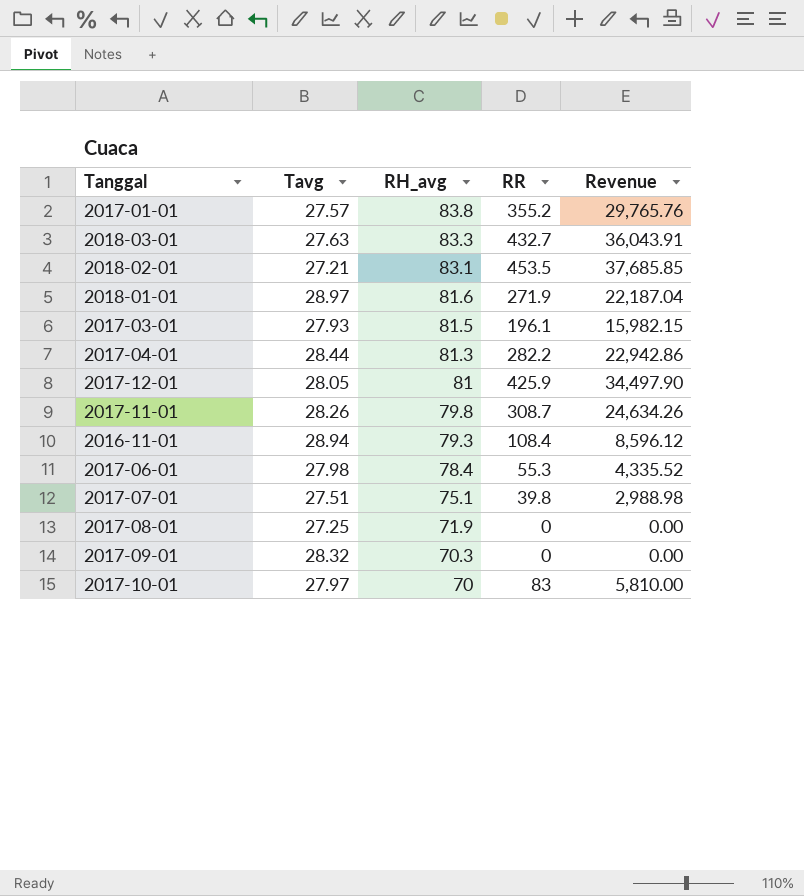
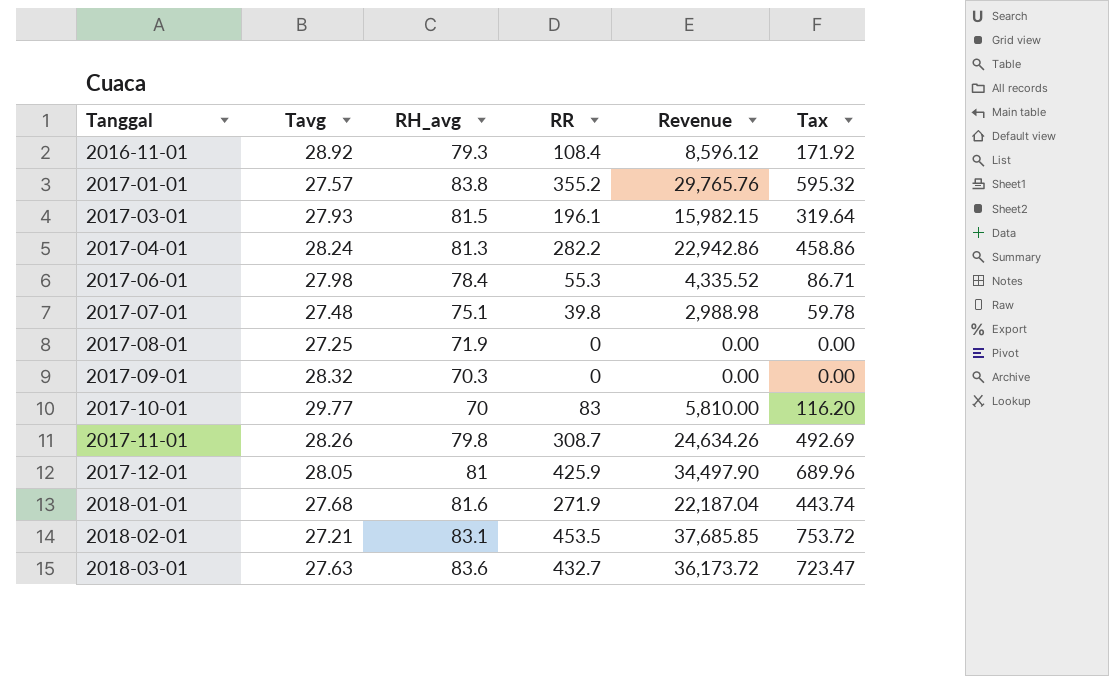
row order: RH_avg descending -> Tanggal ascending
column Tax | formula: none -> [Revenue] * 0.02
2016-11-01 | Tavg: 28.94 -> 28.92
2017-04-01 | Tavg: 28.44 -> 28.24
2017-07-01 | Tavg: 27.51 -> 27.48
2017-10-01 | Tavg: 27.97 -> 29.77
2018-01-01 | Tavg: 28.97 -> 27.68
2018-03-01 | RH_avg: 83.3 -> 83.6
2018-03-01 | Revenue: 36,043.91 -> 36,173.72

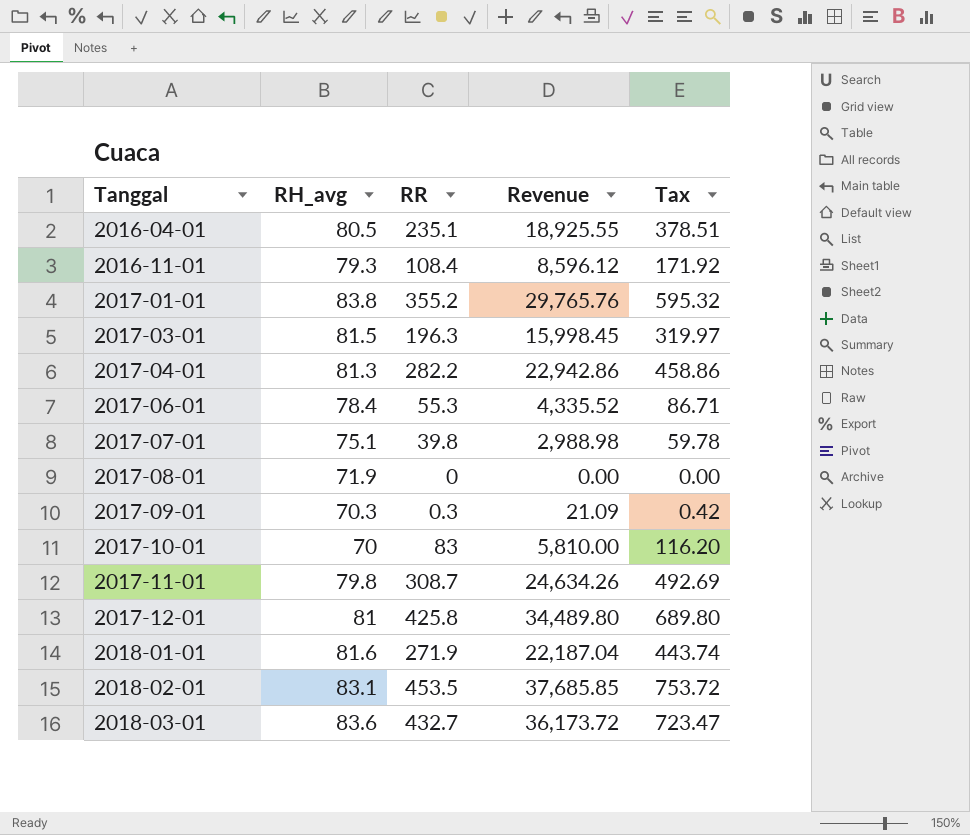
column Tavg | position: 2 -> none
row 2016-04-01: none -> 80.5 | 235.1 | 18,925.55 | 378.51
2017-03-01 | RR: 196.1 -> 196.3
2017-03-01 | Revenue: 15,982.15 -> 15,998.45
2017-03-01 | Tax: 319.64 -> 319.97
2017-09-01 | RR: 0 -> 0.3
2017-09-01 | Revenue: 0.00 -> 21.09
2017-09-01 | Tax: 0.00 -> 0.42
2017-12-01 | RR: 425.9 -> 425.8
2017-12-01 | Revenue: 34,497.90 -> 34,489.80
2017-12-01 | Tax: 689.96 -> 689.80

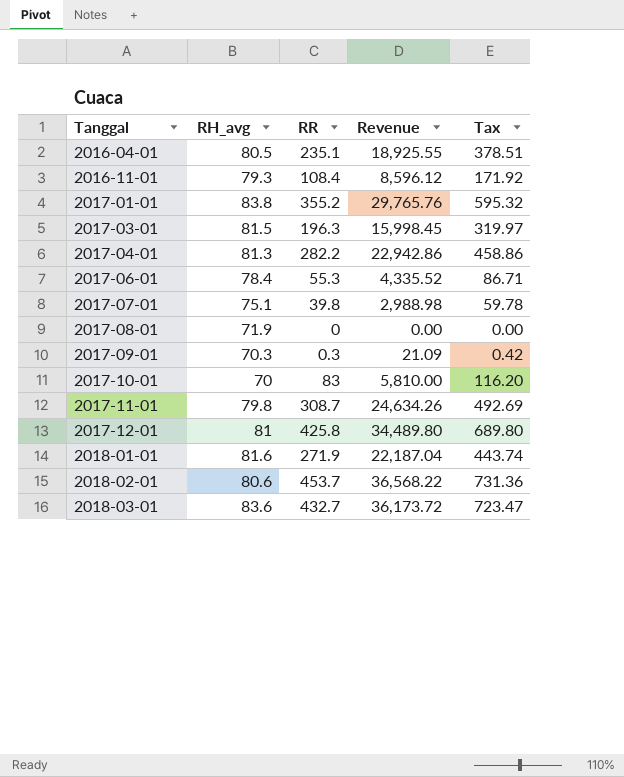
2018-02-01 | RH_avg: 83.1 -> 80.6
2018-02-01 | RR: 453.5 -> 453.7
2018-02-01 | Revenue: 37,685.85 -> 36,568.22
2018-02-01 | Tax: 753.72 -> 731.36

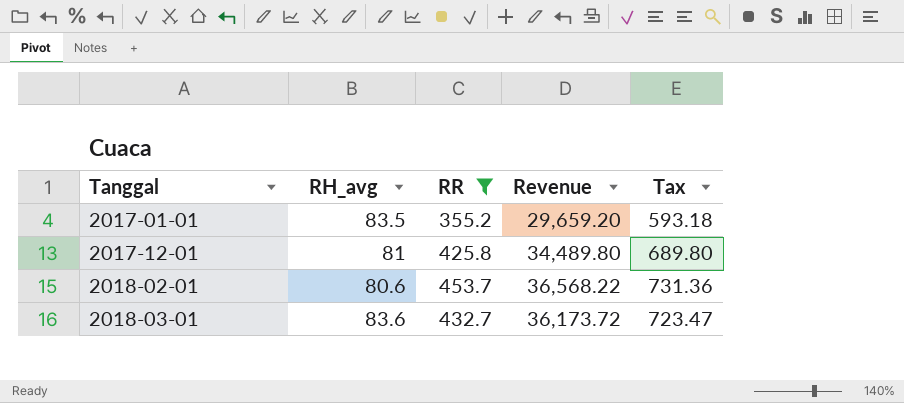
filter: none -> RR >= 355.2
2017-01-01 | RH_avg: 83.8 -> 83.5
2017-01-01 | Revenue: 29,765.76 -> 29,659.20
2017-01-01 | Tax: 595.32 -> 593.18

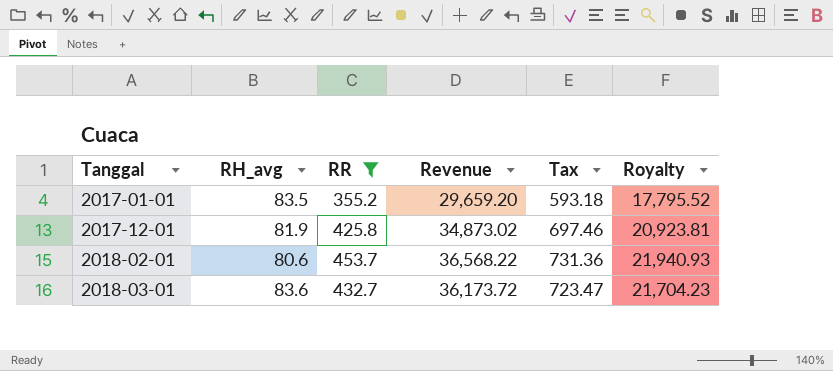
column Royalty | formula: none -> [Revenue] * 0.6
2017-12-01 | RH_avg: 81 -> 81.9
2017-12-01 | Revenue: 34,489.80 -> 34,873.02
2017-12-01 | Tax: 689.80 -> 697.46

